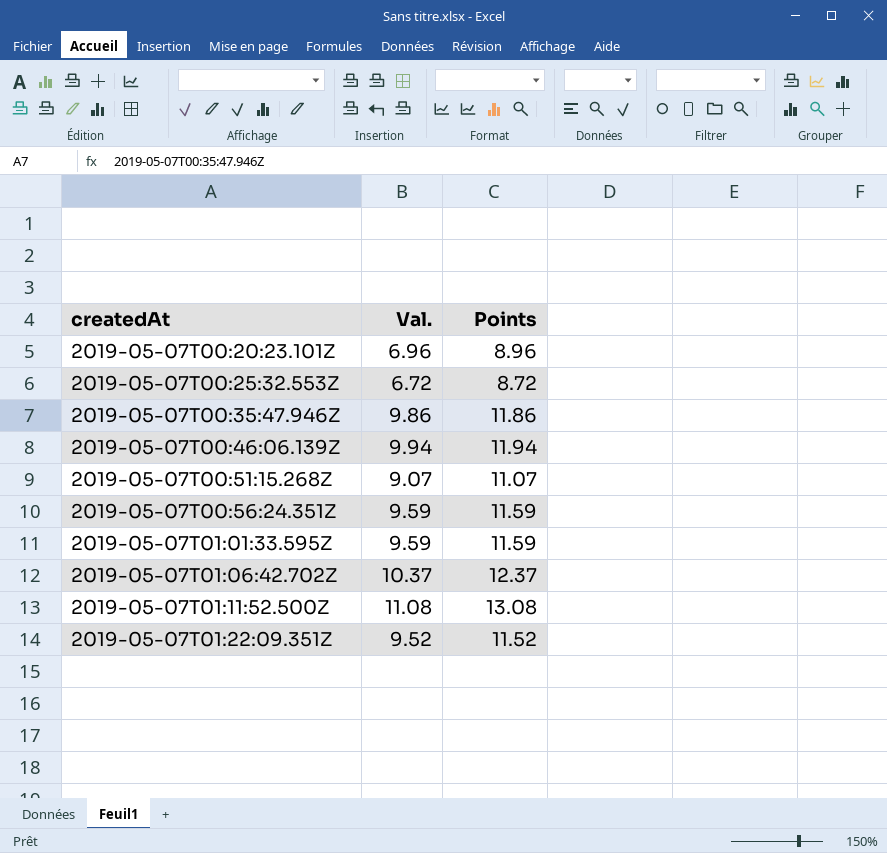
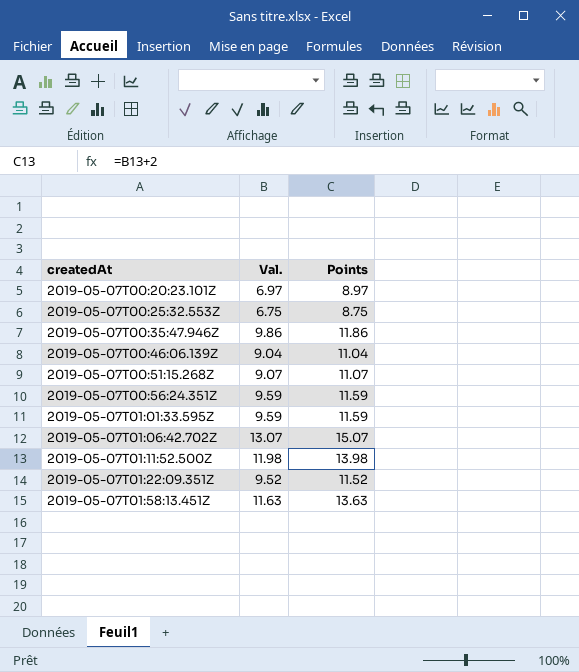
2019-05-07T00:20:23.101Z | Val.: 6.96 -> 6.97
2019-05-07T00:20:23.101Z | Points: 8.96 -> 8.97
2019-05-07T00:25:32.553Z | Val.: 6.72 -> 6.75
2019-05-07T00:25:32.553Z | Points: 8.72 -> 8.75
2019-05-07T00:46:06.139Z | Val.: 9.94 -> 9.04
2019-05-07T00:46:06.139Z | Points: 11.94 -> 11.04
2019-05-07T01:06:42.702Z | Val.: 10.37 -> 13.07
2019-05-07T01:06:42.702Z | Points: 12.37 -> 15.07
2019-05-07T01:11:52.500Z | Val.: 11.08 -> 11.98
2019-05-07T01:11:52.500Z | Points: 13.08 -> 13.98
row 2019-05-07T01:58:13.451Z: none -> 11.63 | 13.63

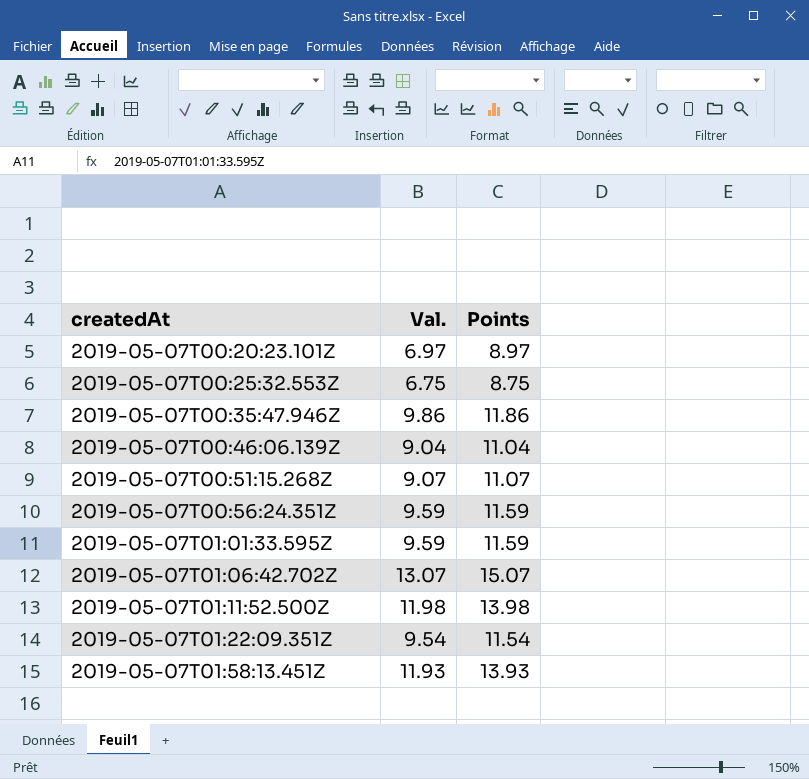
2019-05-07T01:22:09.351Z | Val.: 9.52 -> 9.54
2019-05-07T01:22:09.351Z | Points: 11.52 -> 11.54
2019-05-07T01:58:13.451Z | Val.: 11.63 -> 11.93
2019-05-07T01:58:13.451Z | Points: 13.63 -> 13.93

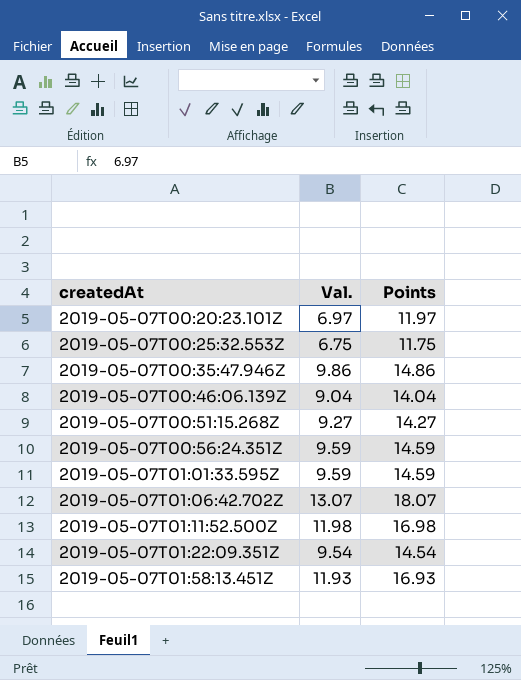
column Points | formula: [Val.] + 2 -> [Val.] + 5
2019-05-07T00:51:15.268Z | Val.: 9.07 -> 9.27

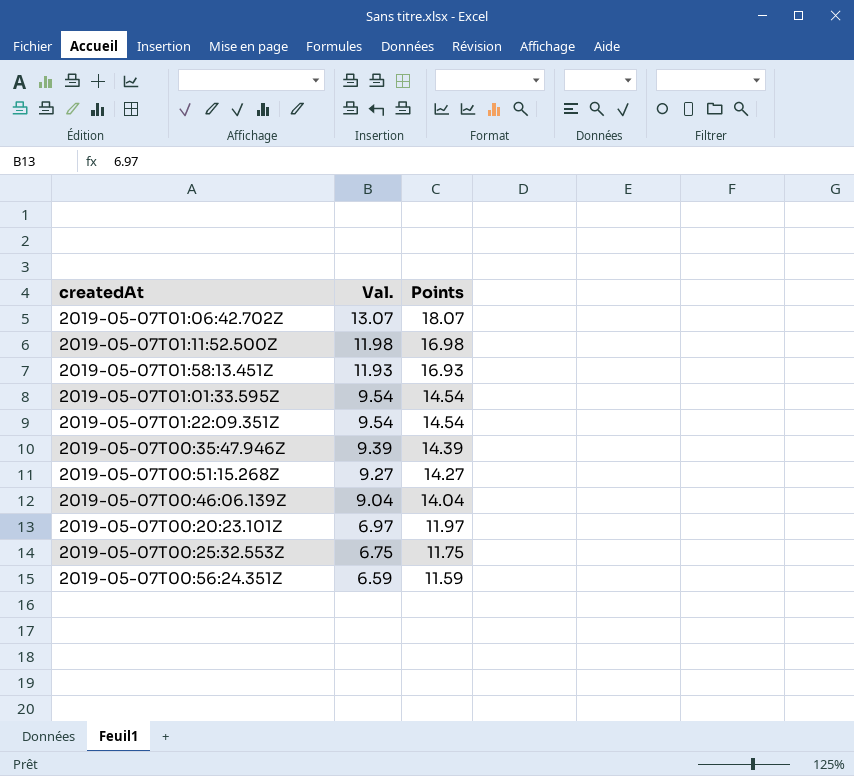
row order: createdAt ascending -> Val. descending
2019-05-07T01:01:33.595Z | Val.: 9.59 -> 9.54
2019-05-07T01:01:33.595Z | Points: 14.59 -> 14.54
2019-05-07T00:35:47.946Z | Val.: 9.86 -> 9.39
2019-05-07T00:35:47.946Z | Points: 14.86 -> 14.39
2019-05-07T00:56:24.351Z | Val.: 9.59 -> 6.59
2019-05-07T00:56:24.351Z | Points: 14.59 -> 11.59

